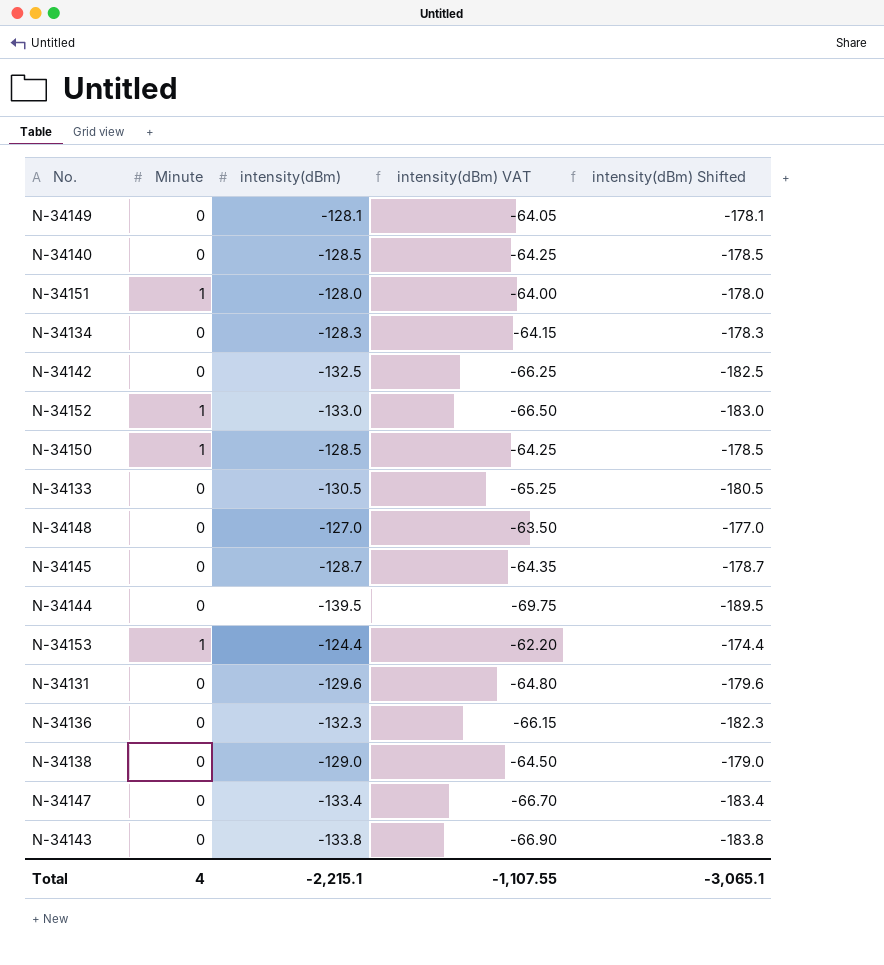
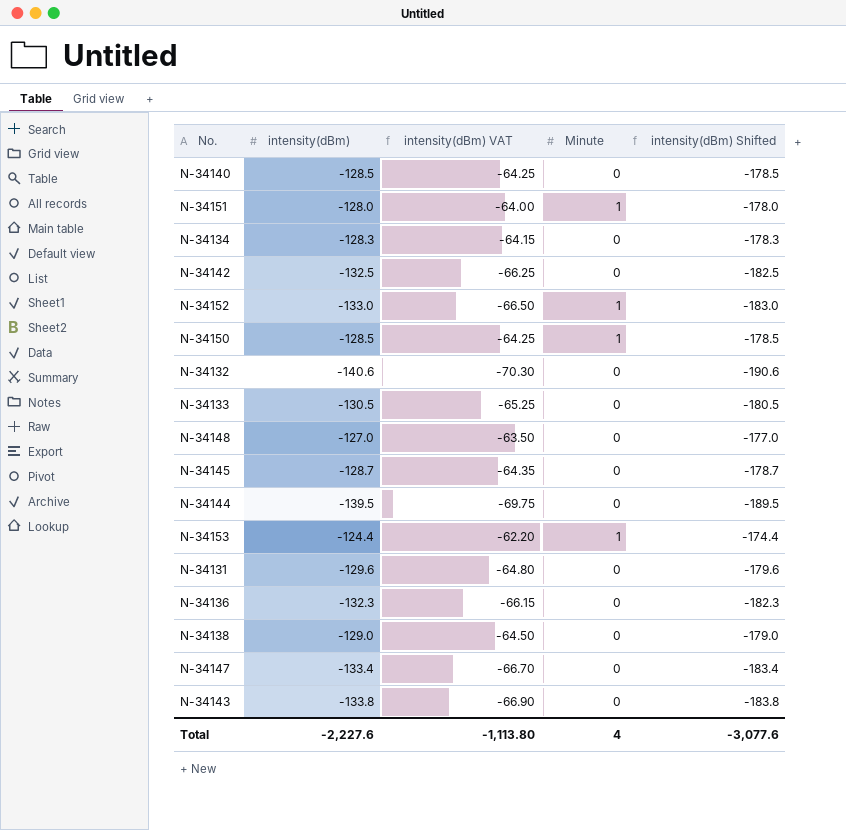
column Minute | position: 2 -> 4
row N-34149: 0 | -128.1 | -64.05 | -178.1 -> none
row N-34132: none -> -140.6 | -70.30 | 0 | -190.6
Total | intensity(dBm): -2,215.1 -> -2,227.6
Total | intensity(dBm) VAT: -1,107.55 -> -1,113.80
Total | intensity(dBm) Shifted: -3,065.1 -> -3,077.6

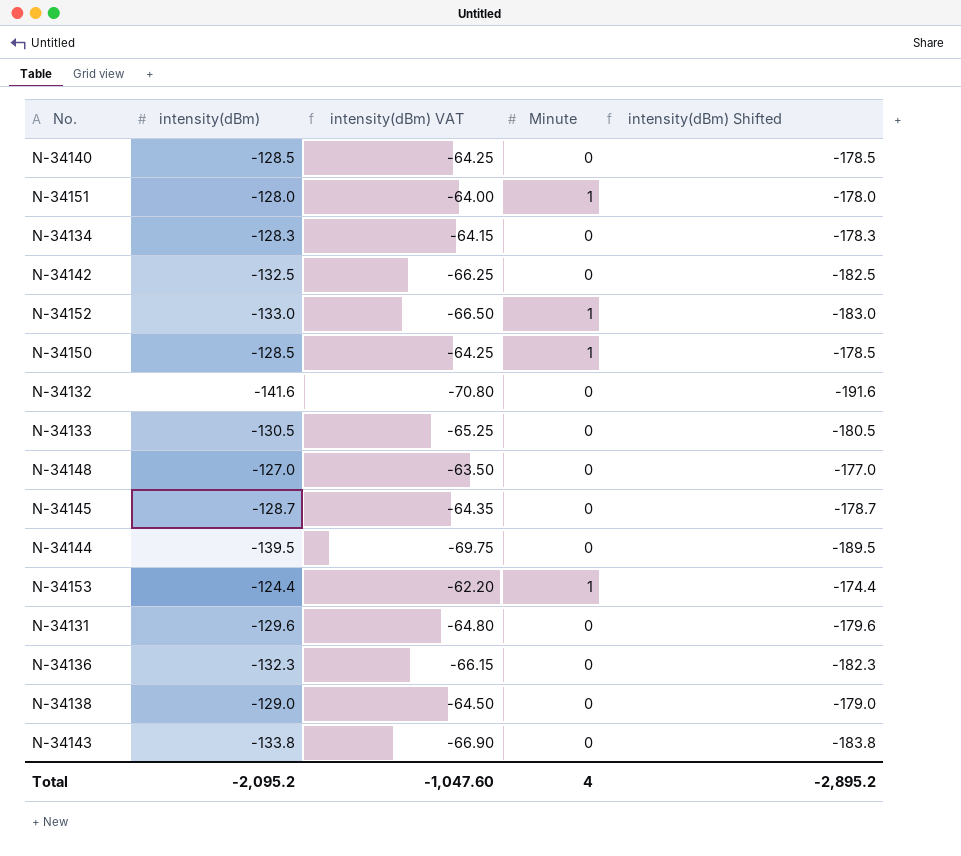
row N-34147: -133.4 | -66.70 | 0 | -183.4 -> none
N-34132 | intensity(dBm): -140.6 -> -141.6
N-34132 | intensity(dBm) VAT: -70.30 -> -70.80
N-34132 | intensity(dBm) Shifted: -190.6 -> -191.6
Total | intensity(dBm): -2,227.6 -> -2,095.2
Total | intensity(dBm) VAT: -1,113.80 -> -1,047.60
Total | intensity(dBm) Shifted: -3,077.6 -> -2,895.2

